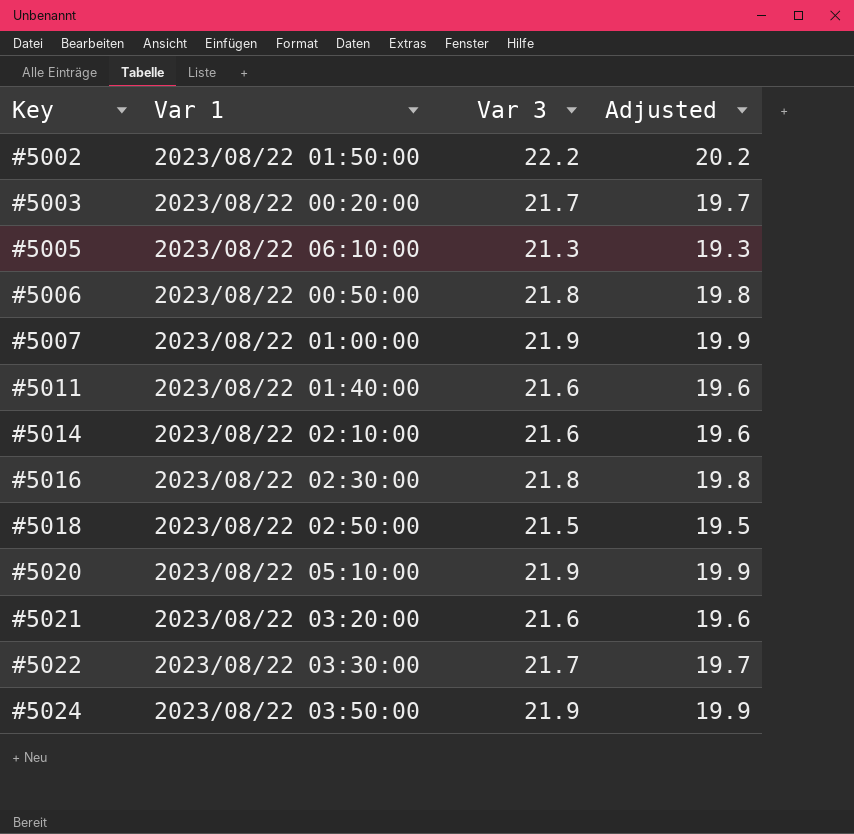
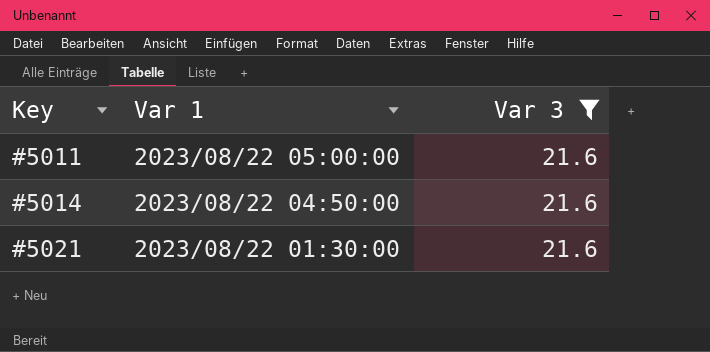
filter: none -> Var 3 = 21.6
column Adjusted | formula: [Var 3] - 2 -> none
#5011 | Var 1: 2023/08/22 01:40:00 -> 2023/08/22 05:00:00
#5014 | Var 1: 2023/08/22 02:10:00 -> 2023/08/22 04:50:00
#5021 | Var 1: 2023/08/22 03:20:00 -> 2023/08/22 01:30:00

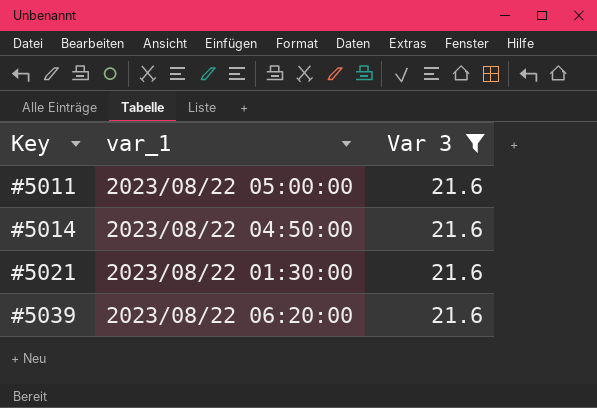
column name: Var 1 -> var_1
row #5039: none -> 2023/08/22 06:20:00 | 21.6

